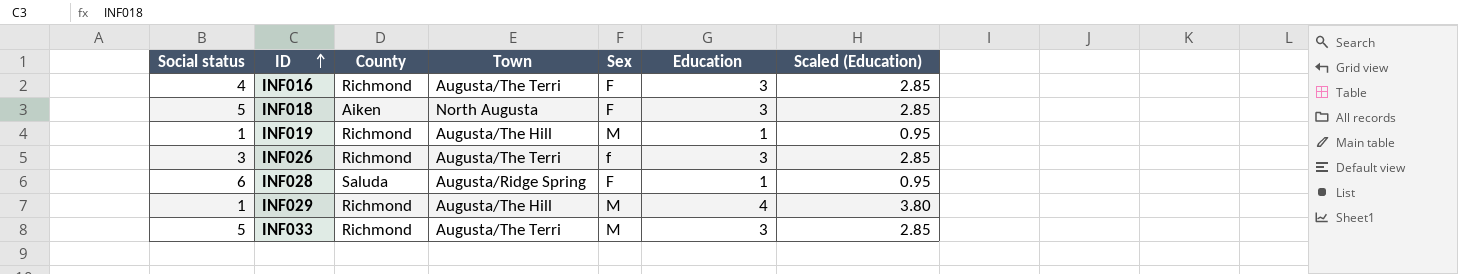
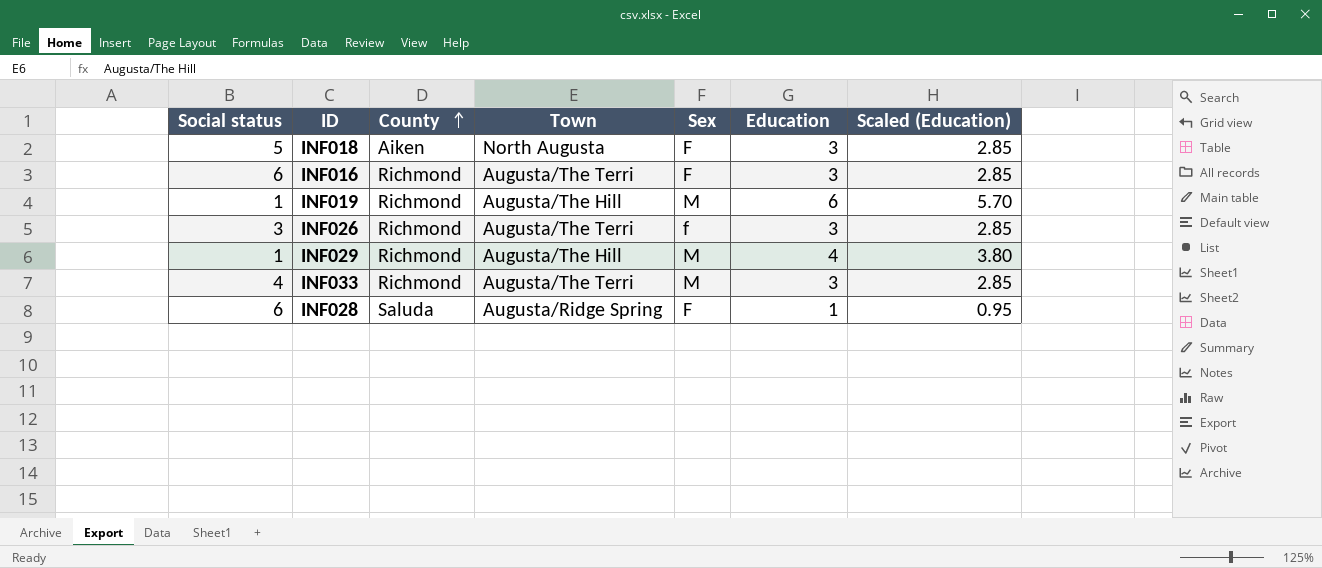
row order: ID ascending -> County ascending
INF016 | Social status: 4 -> 6
INF019 | Education: 1 -> 6
INF019 | Scaled (Education): 0.95 -> 5.70
INF033 | Social status: 5 -> 4

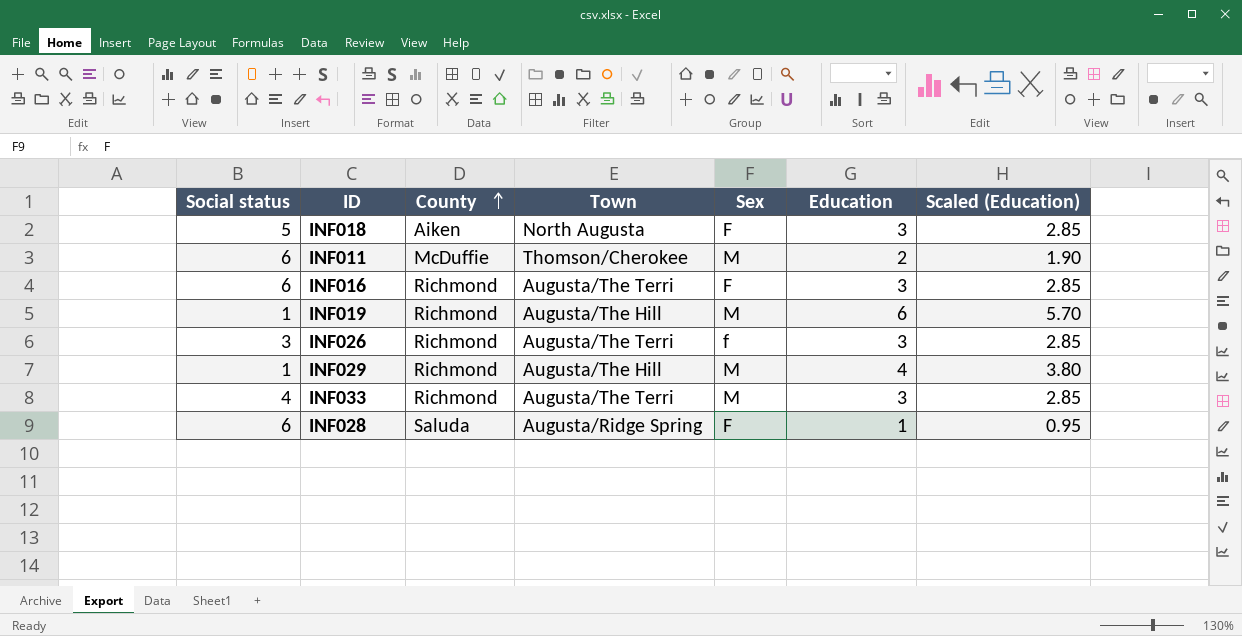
row INF011: none -> 6 | McDuffie | Thomson/Cherokee | M | 2 | 1.90

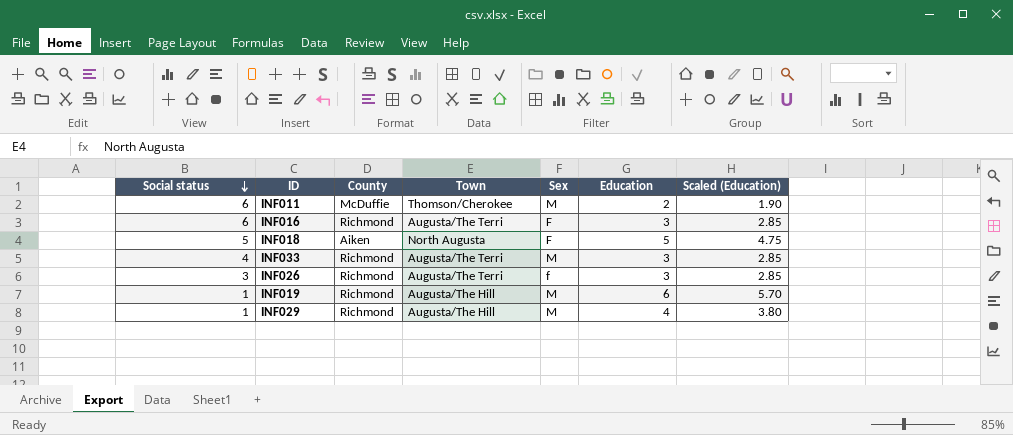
row order: County ascending -> Social status descending
row INF028: 6 | Saluda | Augusta/Ridge Spring | F | 1 | 0.95 -> none
INF018 | Education: 3 -> 5
INF018 | Scaled (Education): 2.85 -> 4.75

